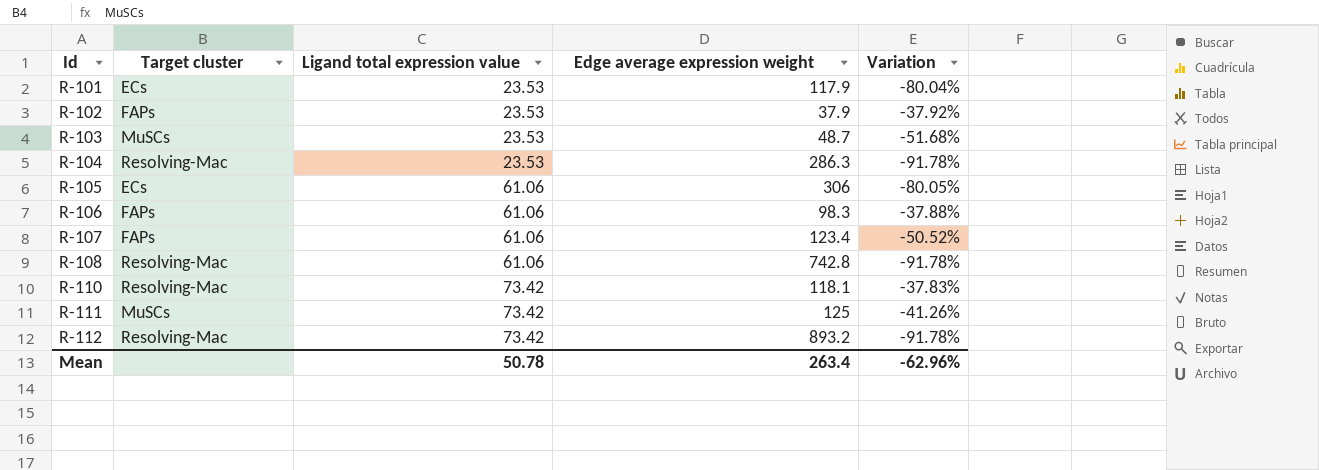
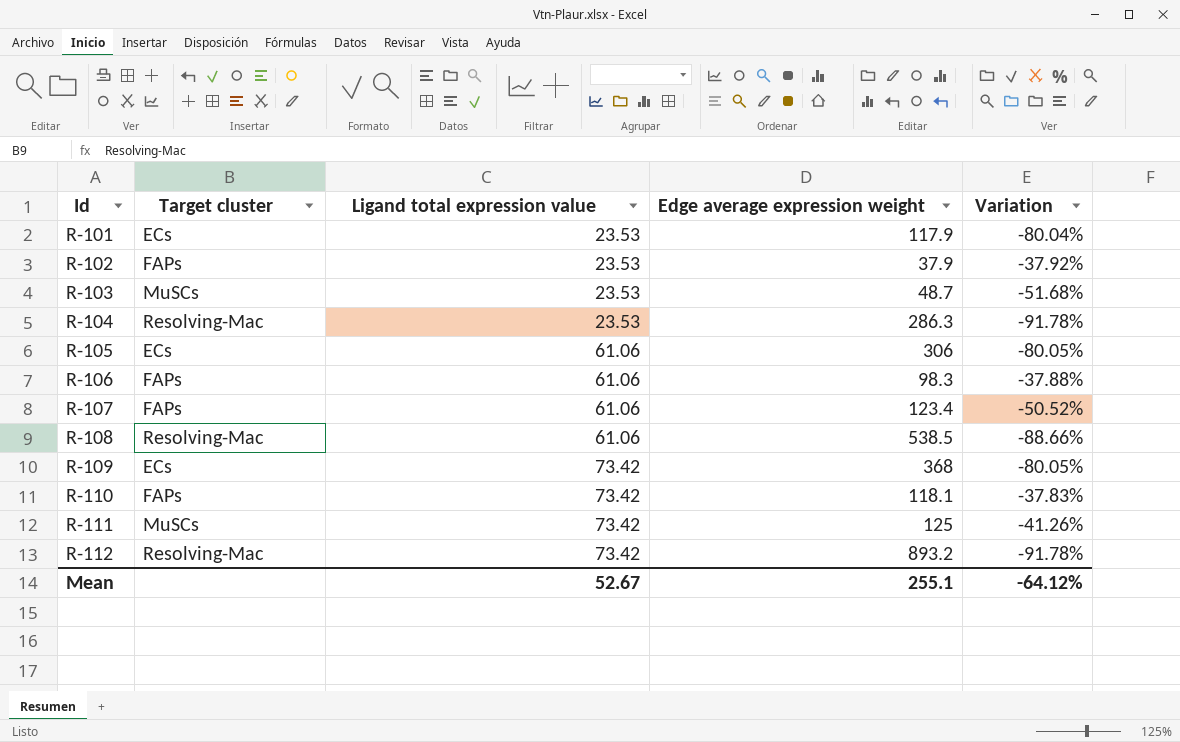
R-108 | Edge average expression weight: 742.8 -> 538.5
R-108 | Variation: -91.78% -> -88.66%
row R-109: none -> ECs | 73.42 | 368 | -80.05%
R-110 | Target cluster: Resolving-Mac -> FAPs
Mean | Ligand total expression value: 50.78 -> 52.67
Mean | Edge average expression weight: 263.4 -> 255.1
Mean | Variation: -62.96% -> -64.12%

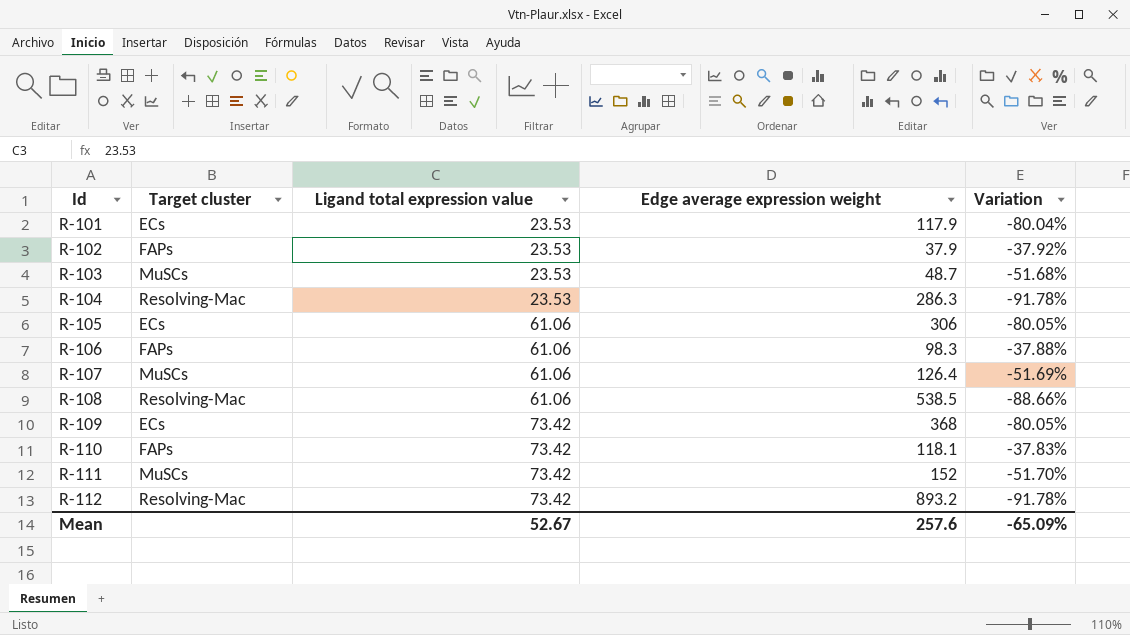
R-107 | Target cluster: FAPs -> MuSCs
R-107 | Edge average expression weight: 123.4 -> 126.4
R-107 | Variation: -50.52% -> -51.69%
R-111 | Edge average expression weight: 125 -> 152
R-111 | Variation: -41.26% -> -51.70%
Mean | Edge average expression weight: 255.1 -> 257.6
Mean | Variation: -64.12% -> -65.09%

